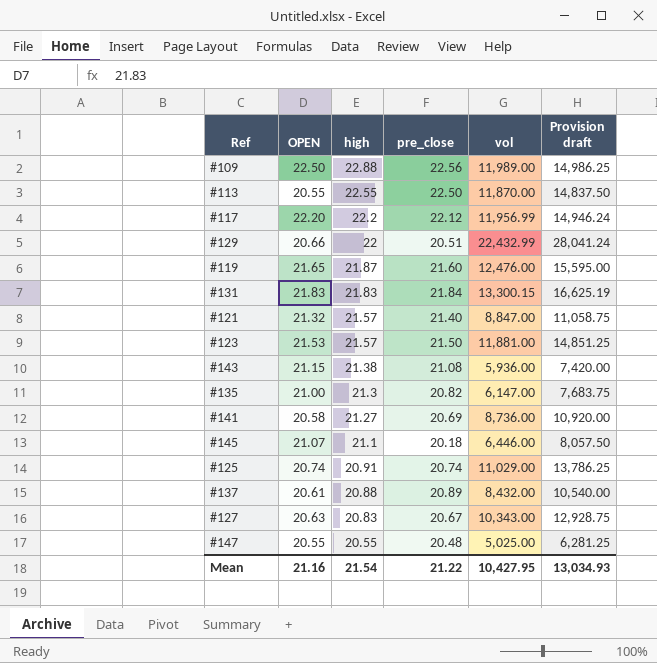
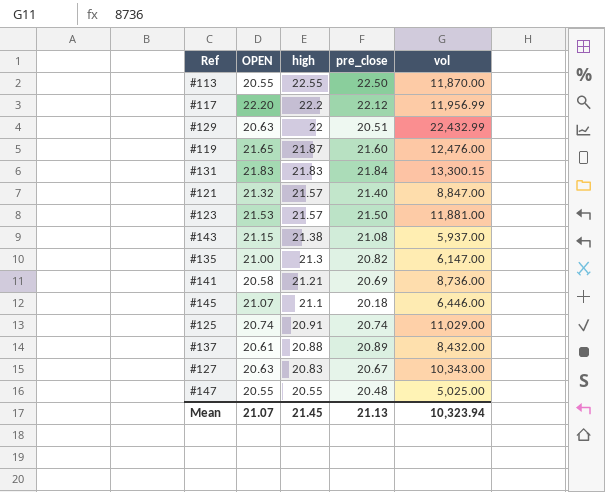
column Provision draft | formula: [vol] * 1.25 -> none
row #109: 22.50 | 22.88 | 22.56 | 11,989.00 | 14,986.25 -> none
#129 | OPEN: 20.66 -> 20.63
#143 | vol: 5,936.00 -> 5,937.00
#141 | high: 21.27 -> 21.21
Mean | OPEN: 21.16 -> 21.07
Mean | high: 21.54 -> 21.45
Mean | pre_close: 21.22 -> 21.13
Mean | vol: 10,427.95 -> 10,323.94

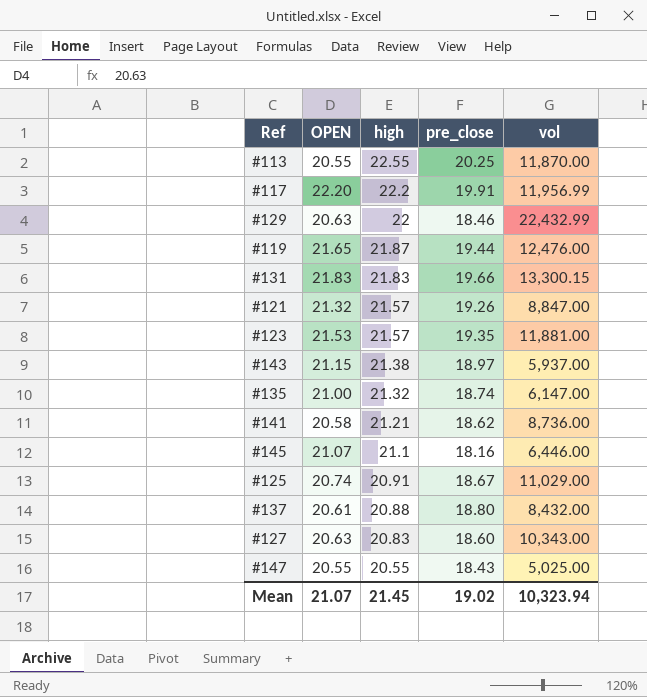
#113 | pre_close: 22.50 -> 20.25
#117 | pre_close: 22.12 -> 19.91
#129 | pre_close: 20.51 -> 18.46
#119 | pre_close: 21.60 -> 19.44
#131 | pre_close: 21.84 -> 19.66
#121 | pre_close: 21.40 -> 19.26
#123 | pre_close: 21.50 -> 19.35
#143 | pre_close: 21.08 -> 18.97
#135 | high: 21.3 -> 21.32
#135 | pre_close: 20.82 -> 18.74
#141 | pre_close: 20.69 -> 18.62
#145 | pre_close: 20.18 -> 18.16
#125 | pre_close: 20.74 -> 18.67
#137 | pre_close: 20.89 -> 18.80
#127 | pre_close: 20.67 -> 18.60
#147 | pre_close: 20.48 -> 18.43
Mean | pre_close: 21.13 -> 19.02

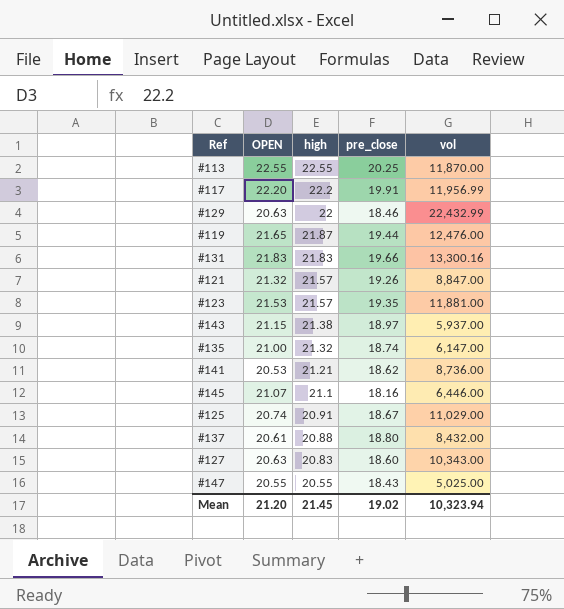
#113 | OPEN: 20.55 -> 22.55
#131 | vol: 13,300.15 -> 13,300.16
#141 | OPEN: 20.58 -> 20.53
Mean | OPEN: 21.07 -> 21.20

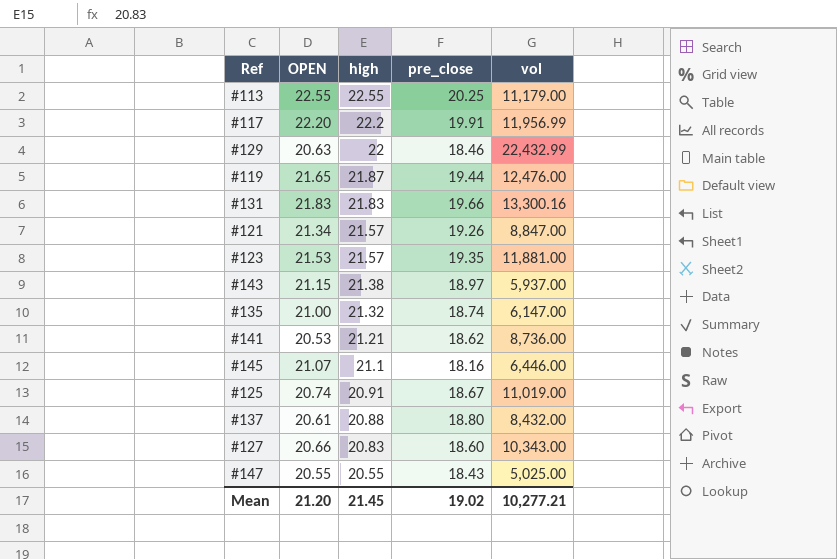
#113 | vol: 11,870.00 -> 11,179.00
#121 | OPEN: 21.32 -> 21.34
#125 | vol: 11,029.00 -> 11,019.00
#127 | OPEN: 20.63 -> 20.66
Mean | vol: 10,323.94 -> 10,277.21

